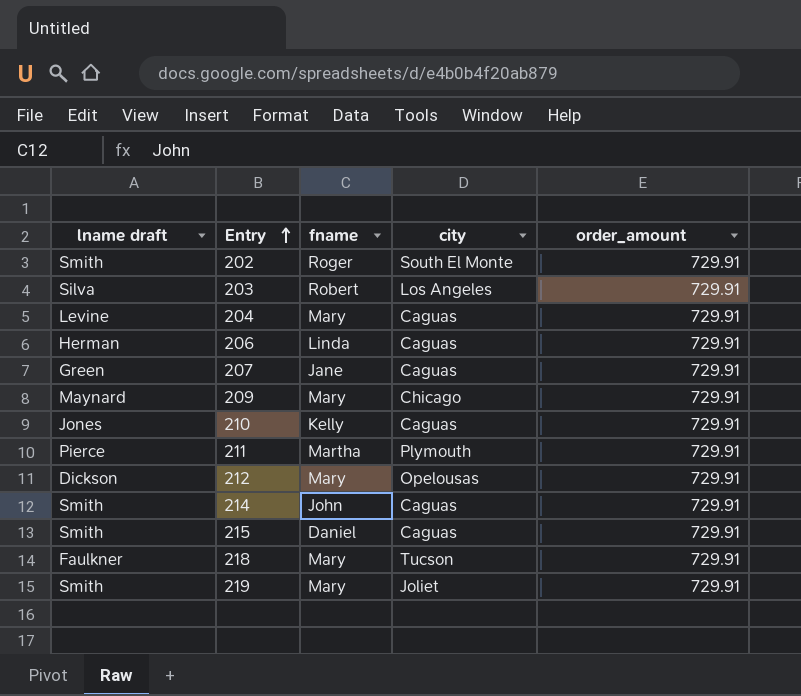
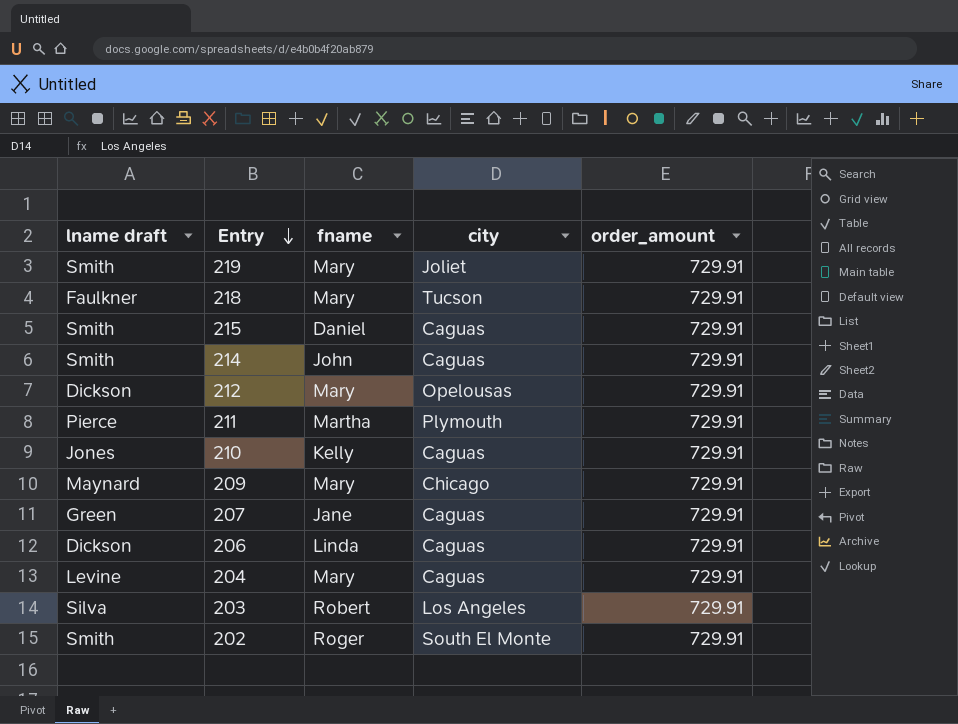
row order: Entry ascending -> Entry descending
206 | lname draft: Herman -> Dickson

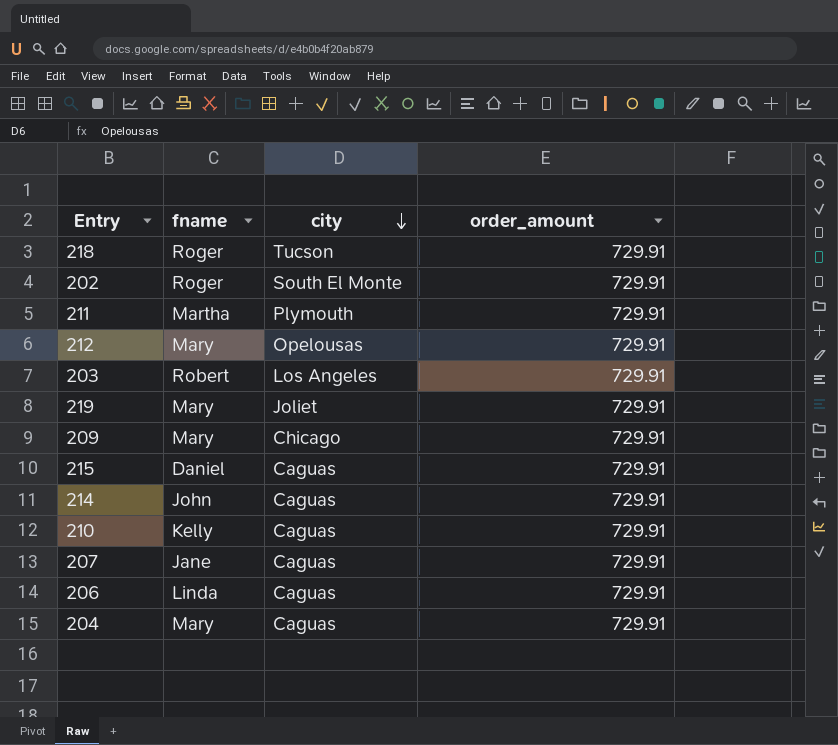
row order: Entry descending -> city descending
column lname draft | position: 1 -> none
218 | fname: Mary -> Roger

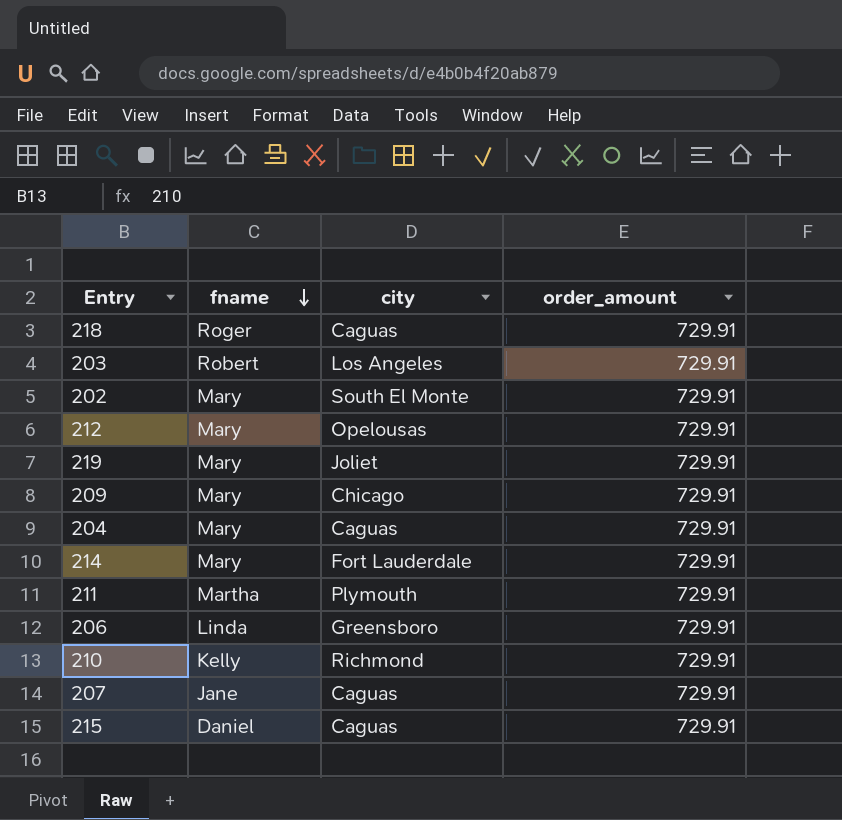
row order: city descending -> fname descending
218 | city: Tucson -> Caguas
202 | fname: Roger -> Mary
214 | fname: John -> Mary
214 | city: Caguas -> Fort Lauderdale
206 | city: Caguas -> Greensboro
210 | city: Caguas -> Richmond

